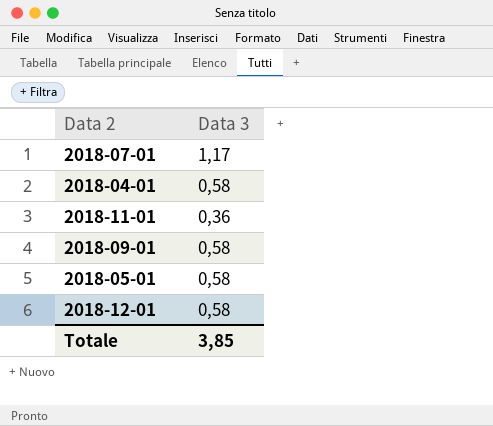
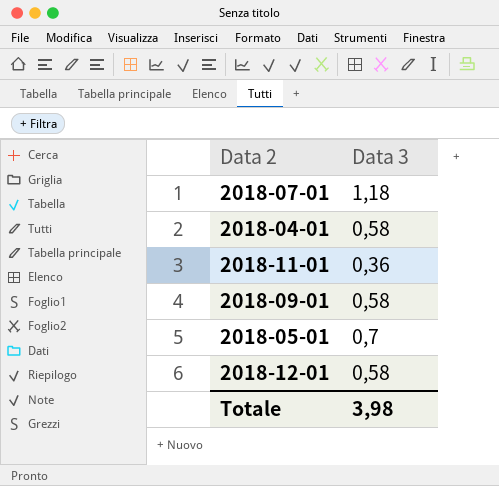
2018-07-01 | Data 3: 1,17 -> 1,18
2018-05-01 | Data 3: 0,58 -> 0,7
Totale | Data 3: 3,85 -> 3,98

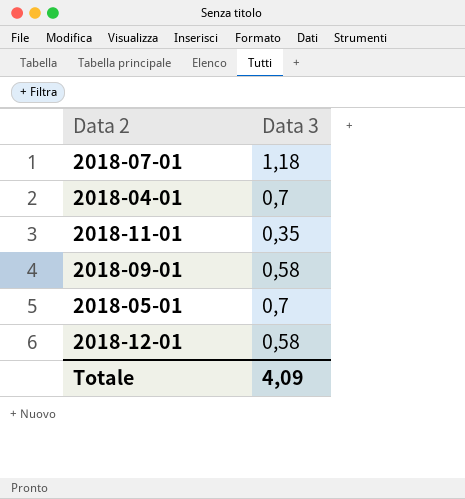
2018-04-01 | Data 3: 0,58 -> 0,7
2018-11-01 | Data 3: 0,36 -> 0,35
Totale | Data 3: 3,98 -> 4,09

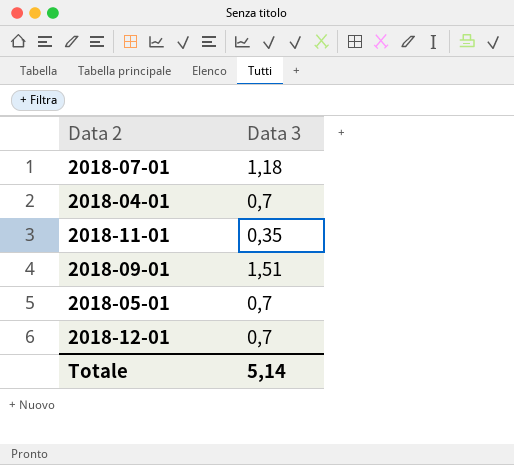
2018-09-01 | Data 3: 0,58 -> 1,51
2018-12-01 | Data 3: 0,58 -> 0,7
Totale | Data 3: 4,09 -> 5,14

